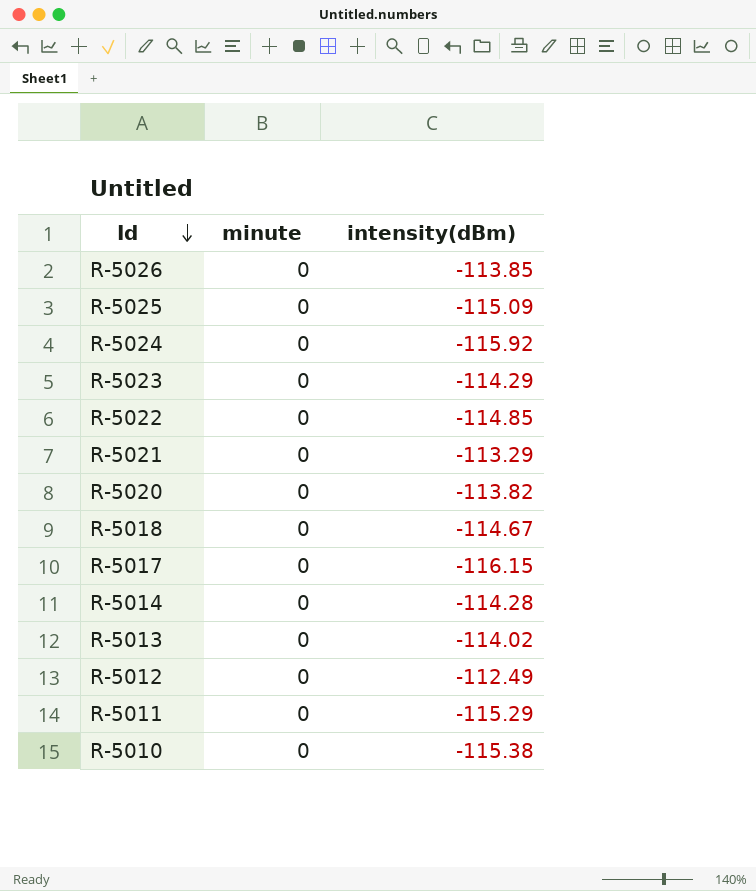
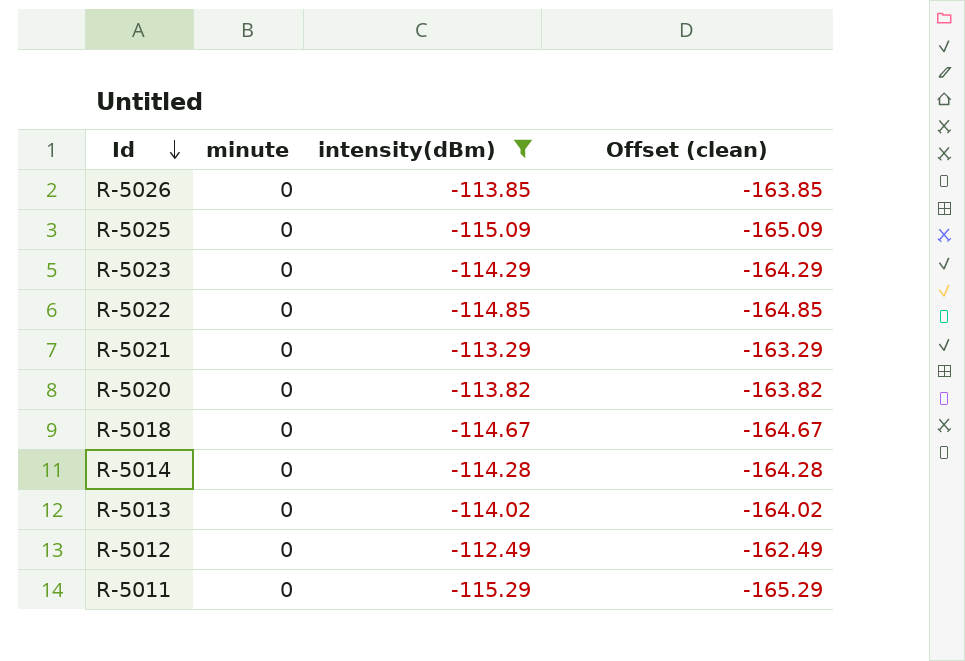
filter: none -> intensity(dBm) >= -115.29
column Offset (clean) | formula: none -> [intensity(dBm)] - 50

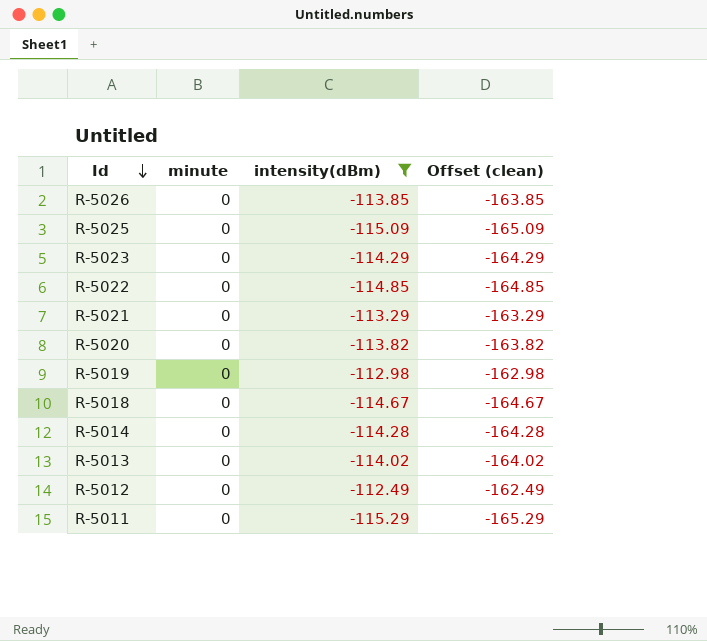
row R-5019: none -> 0 | -112.98 | -162.98

